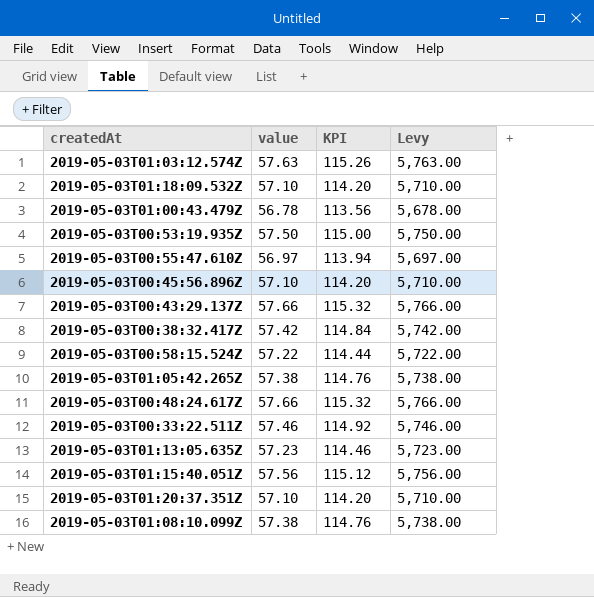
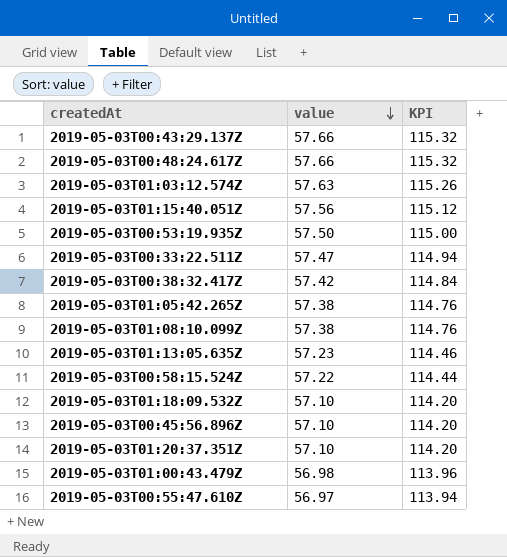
row order: none -> value descending
column Levy | formula: [value] * 100 -> none
2019-05-03T00:33:22.511Z | value: 57.46 -> 57.47
2019-05-03T00:33:22.511Z | KPI: 114.92 -> 114.94
2019-05-03T01:00:43.479Z | value: 56.78 -> 56.98
2019-05-03T01:00:43.479Z | KPI: 113.56 -> 113.96

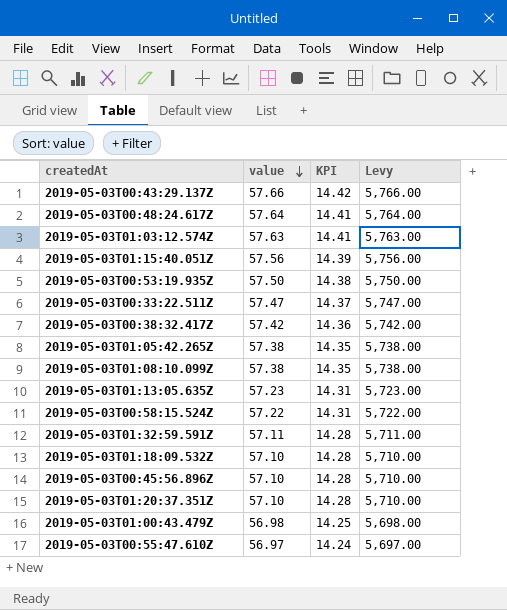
column KPI | formula: [value] * 2 -> [value] * 0.25
column Levy | formula: none -> [value] * 100
2019-05-03T00:48:24.617Z | value: 57.66 -> 57.64
row 2019-05-03T01:32:59.591Z: none -> 57.11 | 14.28 | 5,711.00

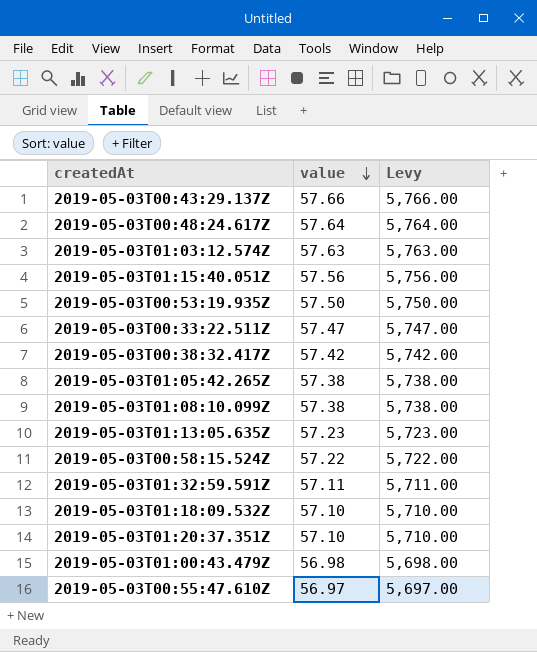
column KPI | formula: [value] * 0.25 -> none
row 2019-05-03T00:45:56.896Z: 57.10 | 14.28 | 5,710.00 -> none

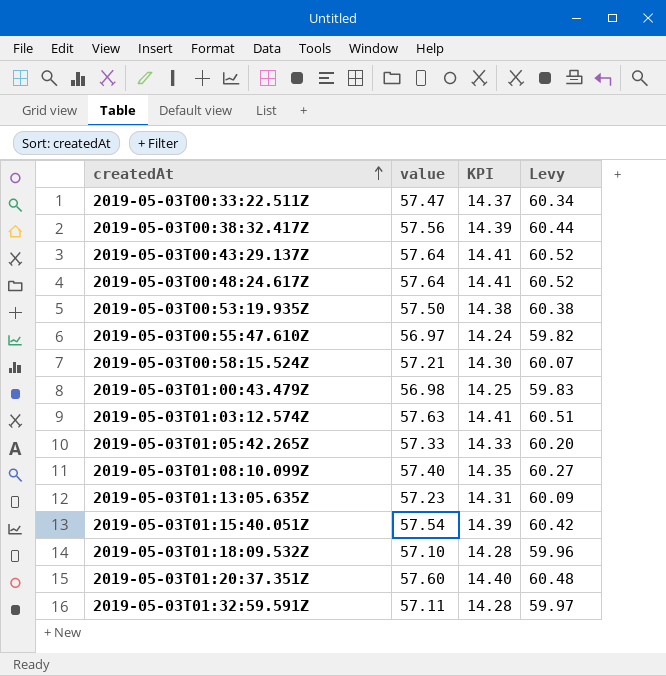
row order: value descending -> createdAt ascending
column KPI | formula: none -> [value] * 0.25
column Levy | formula: [value] * 100 -> [value] * 1.05
2019-05-03T00:38:32.417Z | value: 57.42 -> 57.56
2019-05-03T00:43:29.137Z | value: 57.66 -> 57.64
2019-05-03T00:58:15.524Z | value: 57.22 -> 57.21
2019-05-03T01:05:42.265Z | value: 57.38 -> 57.33
2019-05-03T01:08:10.099Z | value: 57.38 -> 57.40
2019-05-03T01:15:40.051Z | value: 57.56 -> 57.54
2019-05-03T01:20:37.351Z | value: 57.10 -> 57.60

